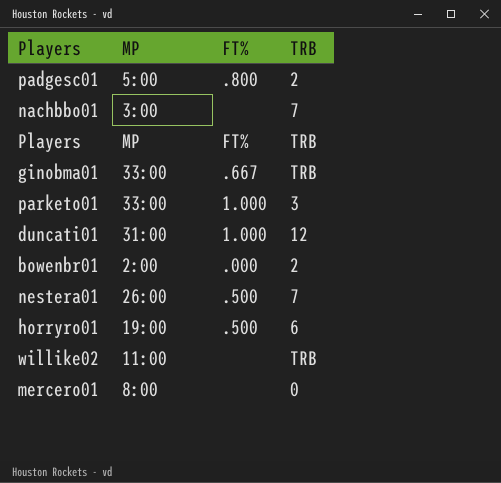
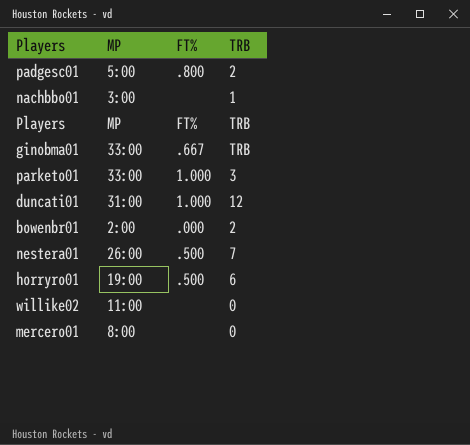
nachbbo01 | TRB: 7 -> 1
willike02 | TRB: TRB -> 0

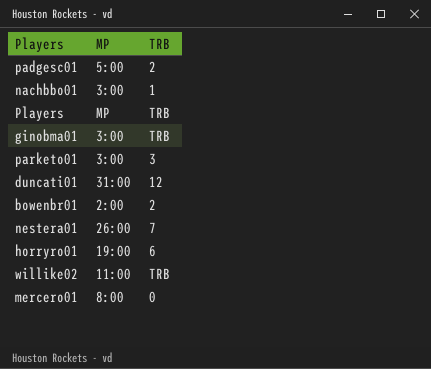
column FT% | position: 3 -> none
ginobma01 | MP: 33:00 -> 3:00
parketo01 | MP: 33:00 -> 3:00
willike02 | TRB: 0 -> TRB

